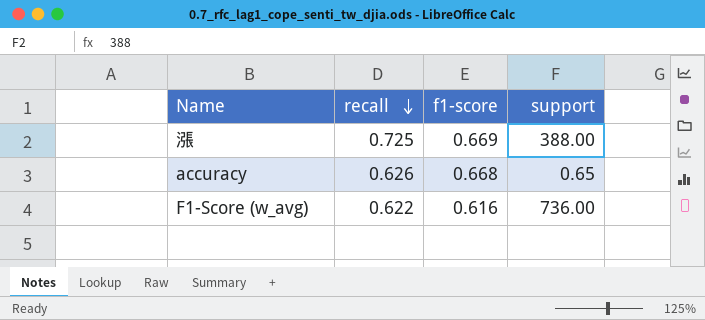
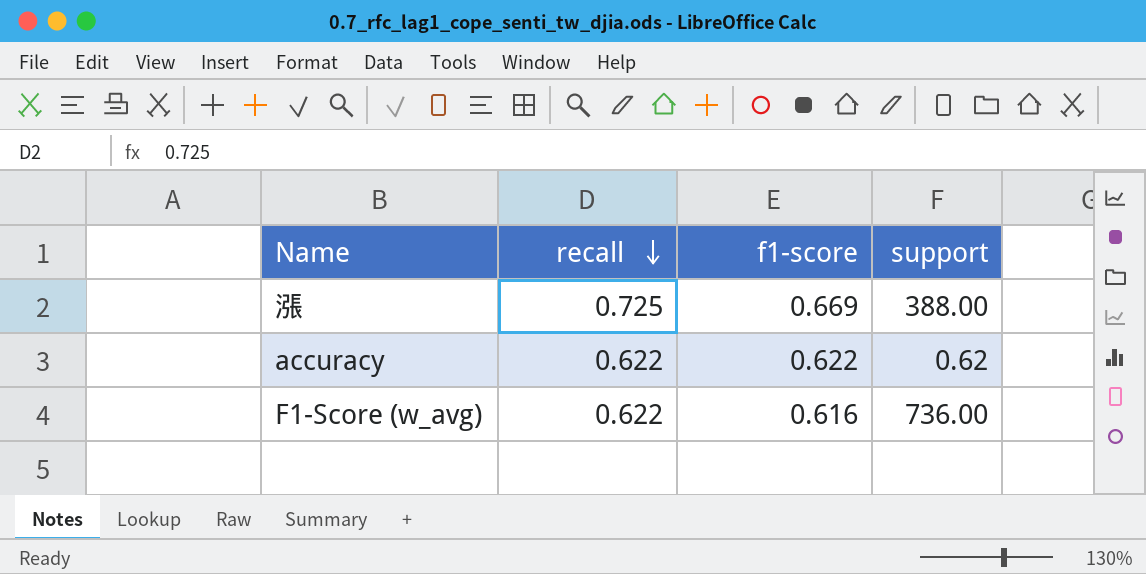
accuracy | recall: 0.626 -> 0.622
accuracy | f1-score: 0.668 -> 0.622
accuracy | support: 0.65 -> 0.62

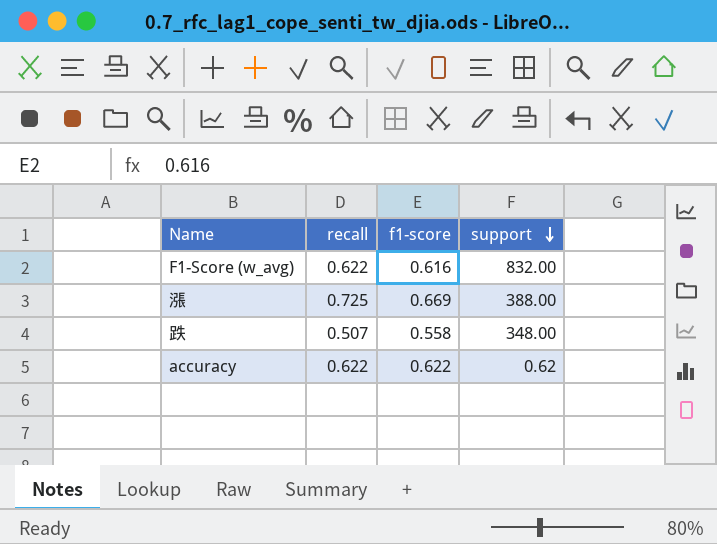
row order: recall descending -> support descending
F1-Score (w_avg) | support: 736.00 -> 832.00
row 跌: none -> 0.507 | 0.558 | 348.00

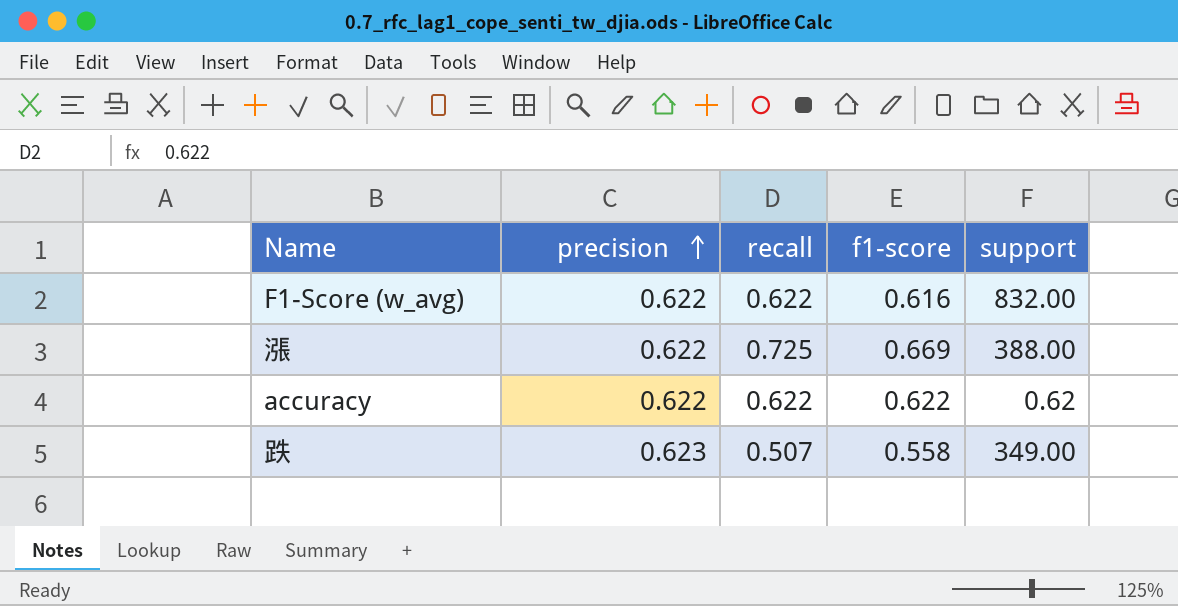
row order: support descending -> precision ascending
column precision | position: none -> 2
跌 | support: 348.00 -> 349.00

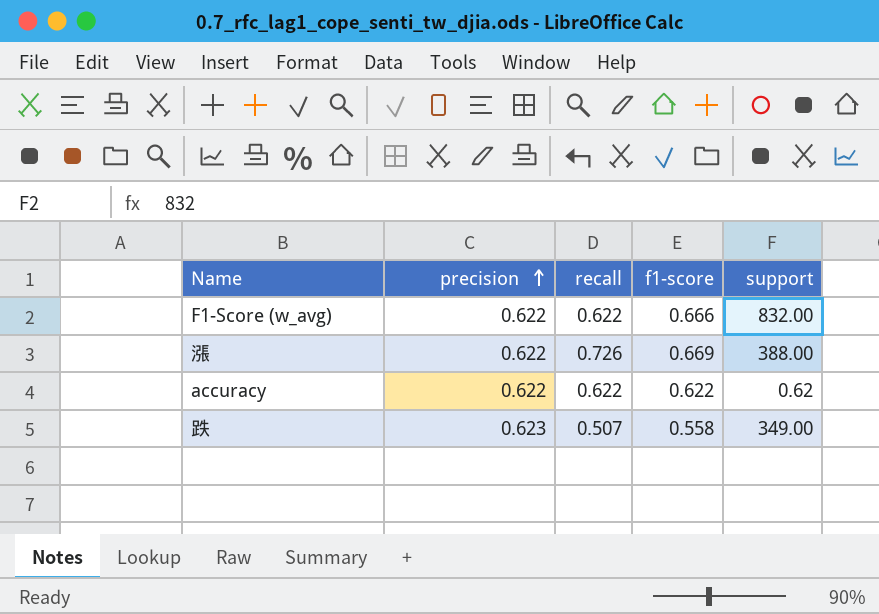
F1-Score (w_avg) | f1-score: 0.616 -> 0.666
漲 | recall: 0.725 -> 0.726

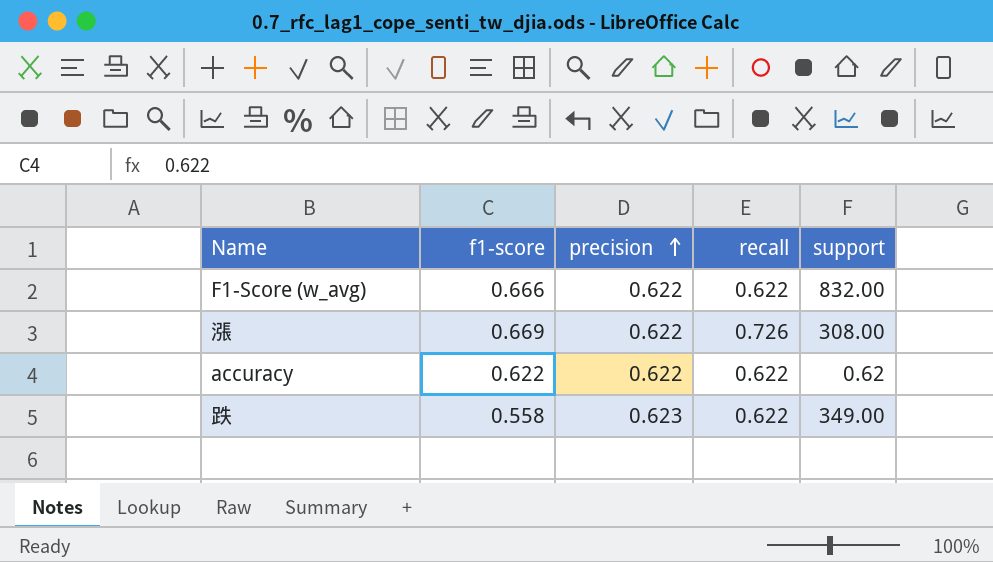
column f1-score | position: 4 -> 2
漲 | support: 388.00 -> 308.00
跌 | recall: 0.507 -> 0.622

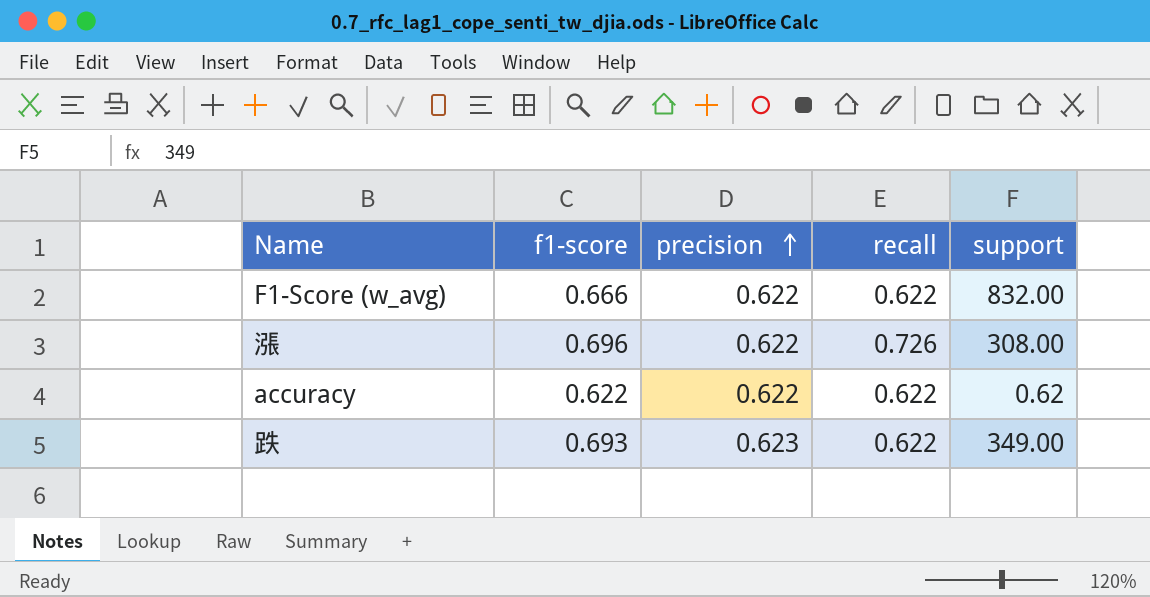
漲 | f1-score: 0.669 -> 0.696
跌 | f1-score: 0.558 -> 0.693

